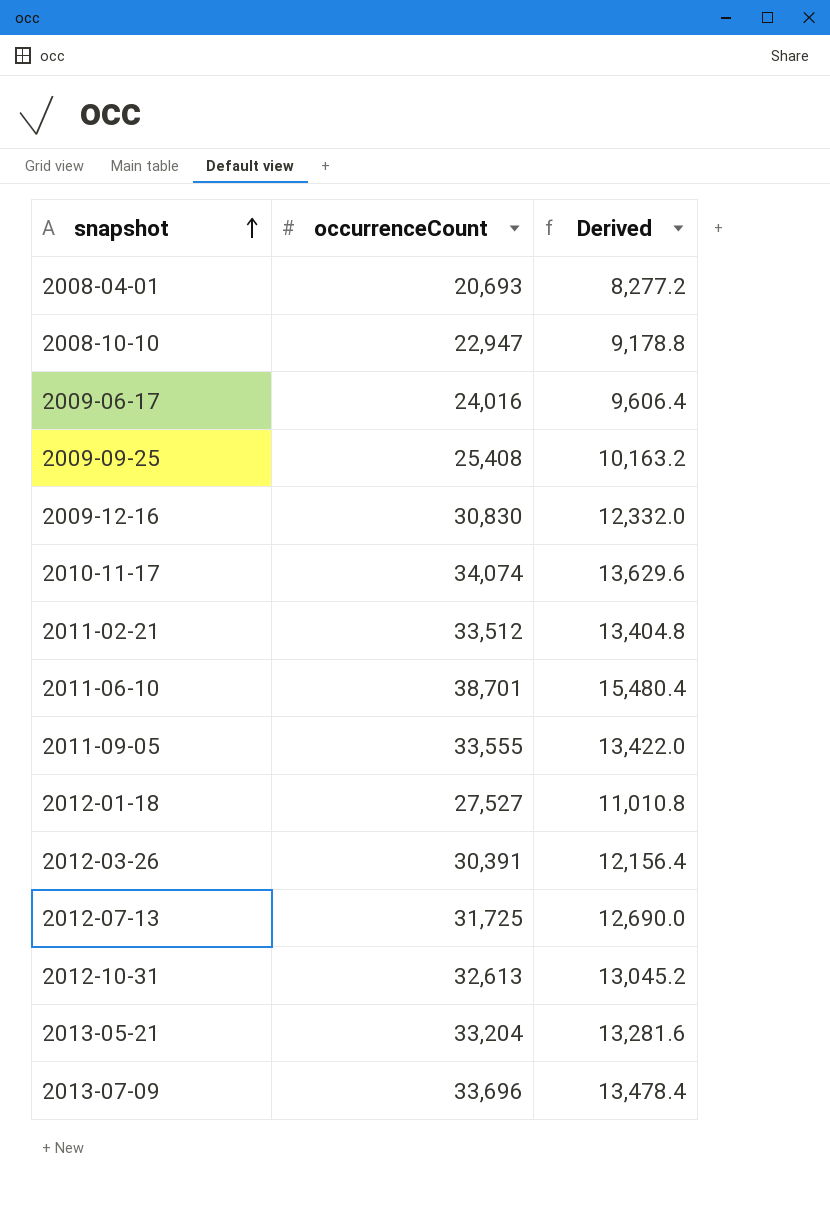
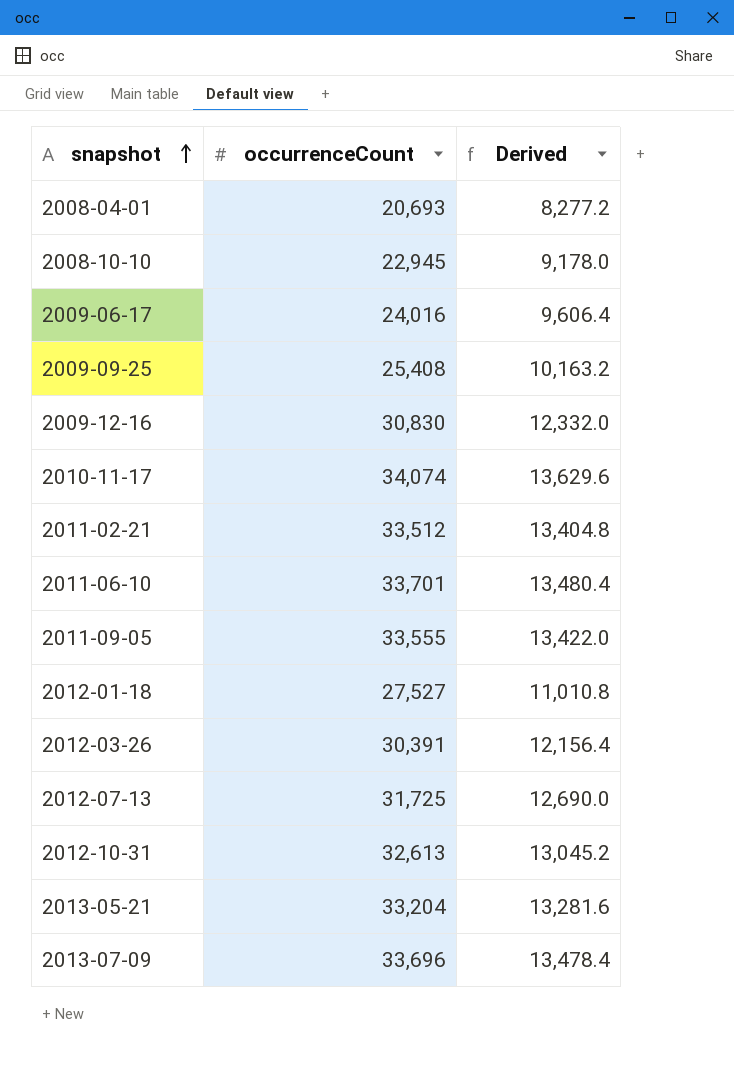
2008-10-10 | occurrenceCount: 22,947 -> 22,945
2008-10-10 | Derived: 9,178.8 -> 9,178.0
2011-06-10 | occurrenceCount: 38,701 -> 33,701
2011-06-10 | Derived: 15,480.4 -> 13,480.4

